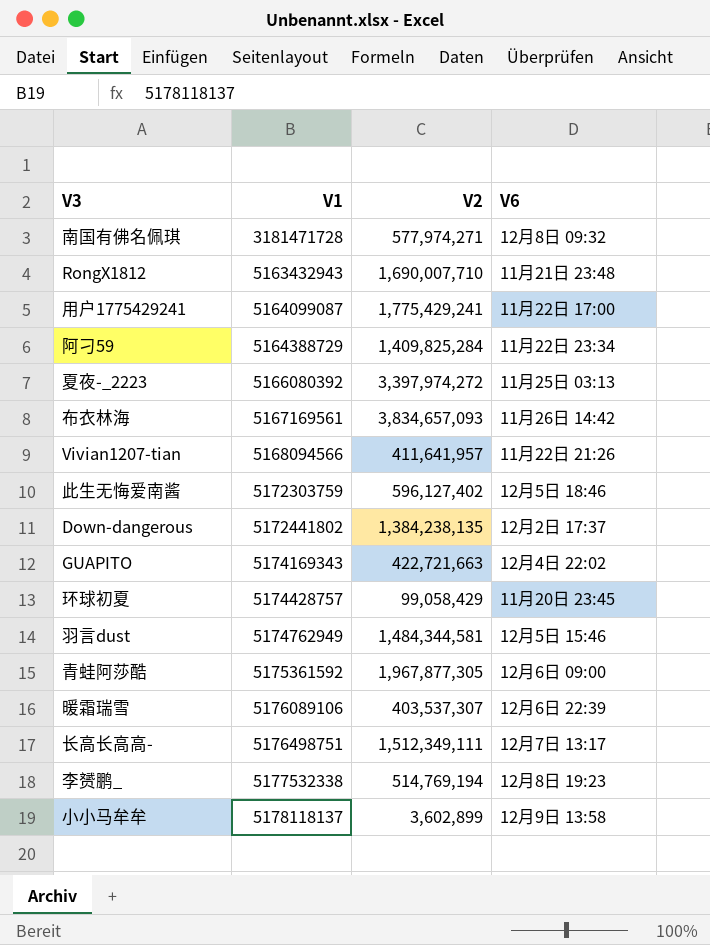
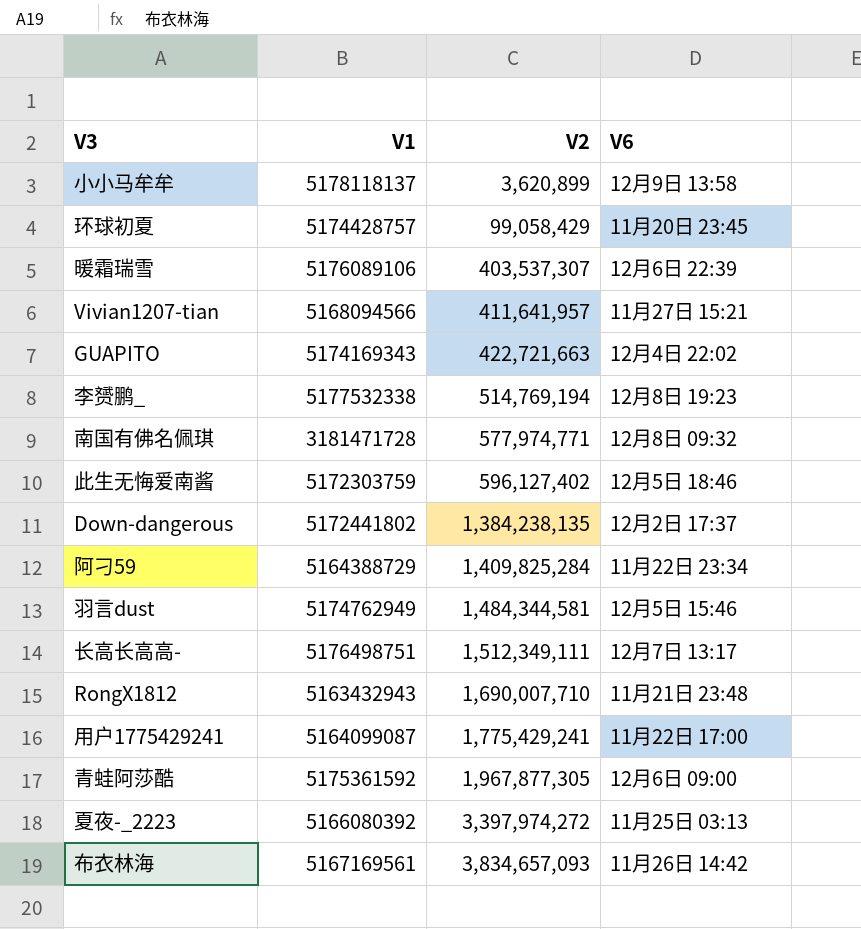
row order: V1 ascending -> V2 ascending
小小马牟牟 | V2: 3,602,899 -> 3,620,899
Vivian1207-tian | V6: 11月22日 21:26 -> 11月27日 15:21
南国有佛名佩琪 | V2: 577,974,271 -> 577,974,771

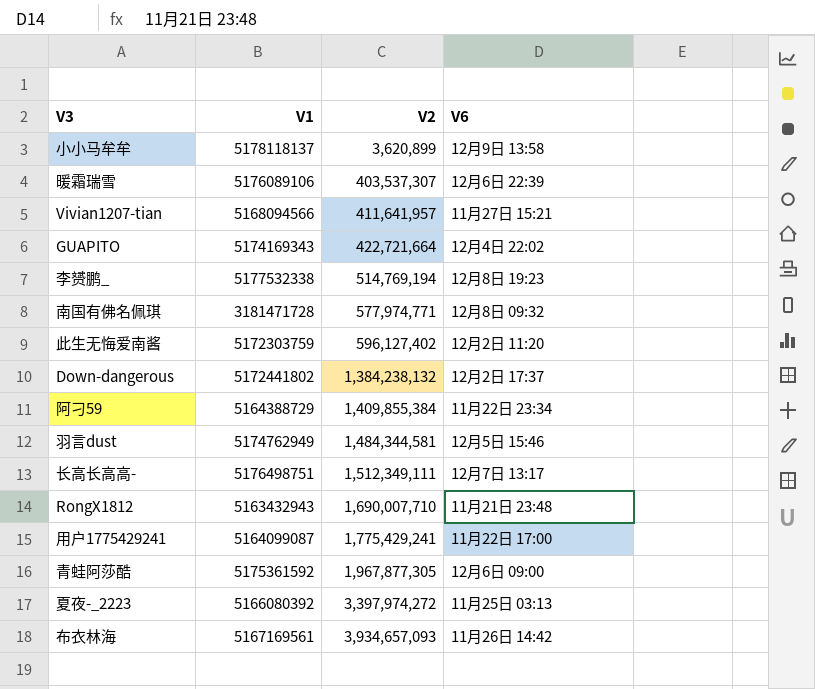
row 环球初夏: 5174428757 | 99,058,429 | 11月20日 23:45 -> none
GUAPITO | V2: 422,721,663 -> 422,721,664
此生无悔爱南酱 | V6: 12月5日 18:46 -> 12月2日 11:20
Down-dangerous | V2: 1,384,238,135 -> 1,384,238,132
阿刁59 | V2: 1,409,825,284 -> 1,409,855,384
布衣林海 | V2: 3,834,657,093 -> 3,934,657,093

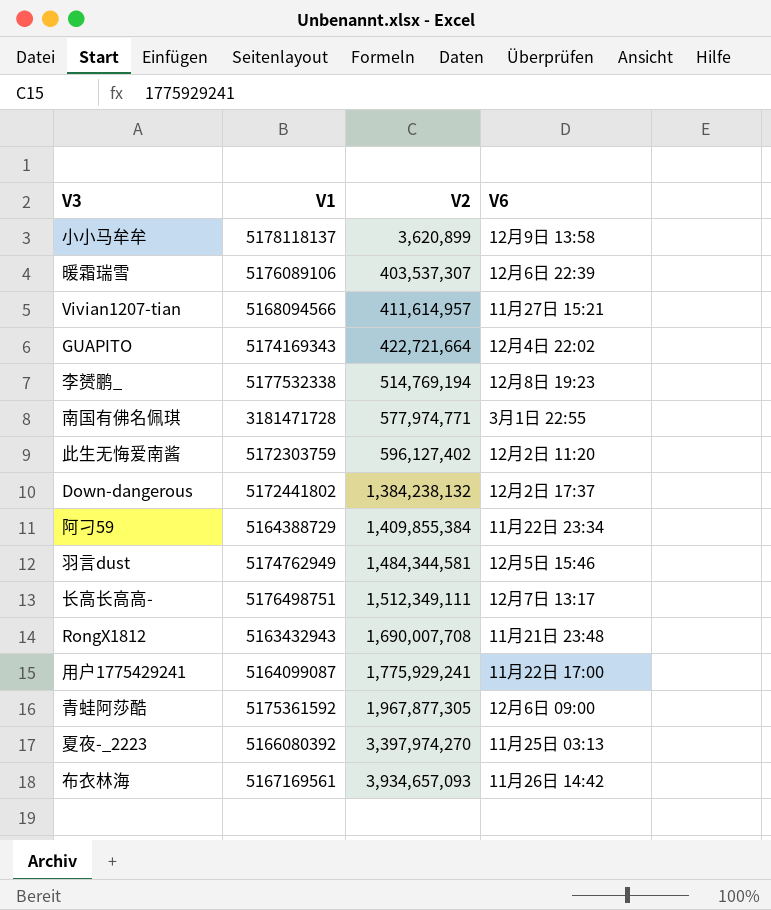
Vivian1207-tian | V2: 411,641,957 -> 411,614,957
南国有佛名佩琪 | V6: 12月8日 09:32 -> 3月1日 22:55
RongX1812 | V2: 1,690,007,710 -> 1,690,007,708
用户1775429241 | V2: 1,775,429,241 -> 1,775,929,241
夏夜-_2223 | V2: 3,397,974,272 -> 3,397,974,270

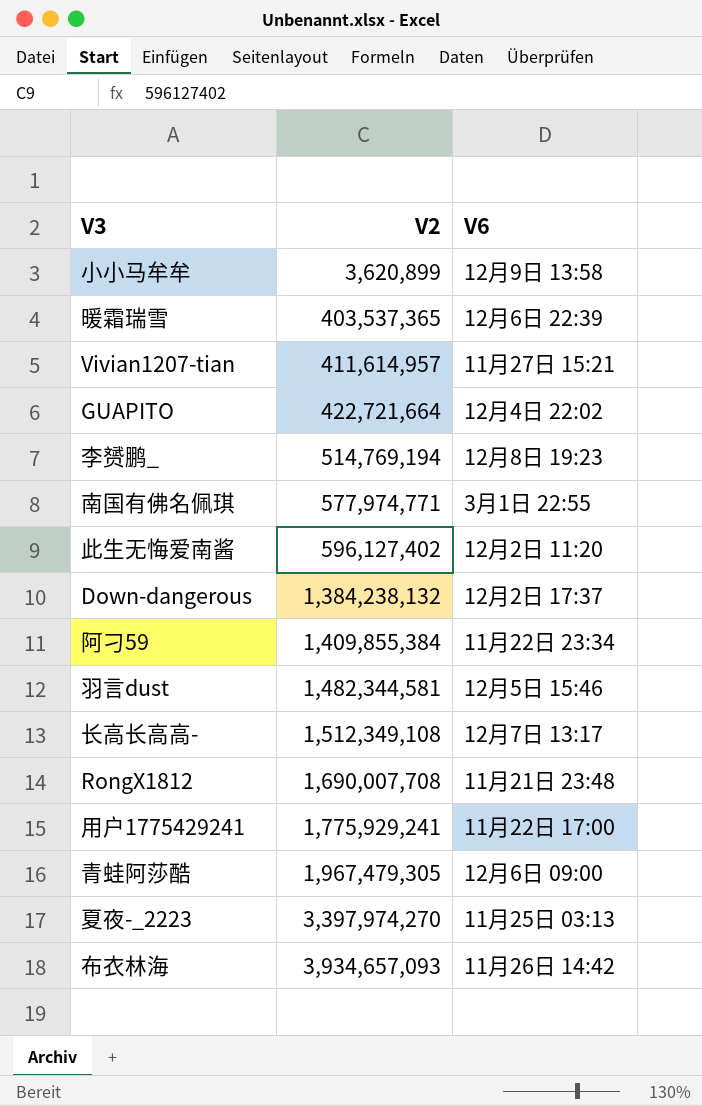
column V1 | position: 2 -> none
暖霜瑞雪 | V2: 403,537,307 -> 403,537,365
羽言dust | V2: 1,484,344,581 -> 1,482,344,581
长高长高高- | V2: 1,512,349,111 -> 1,512,349,108
青蛙阿莎酷 | V2: 1,967,877,305 -> 1,967,479,305

